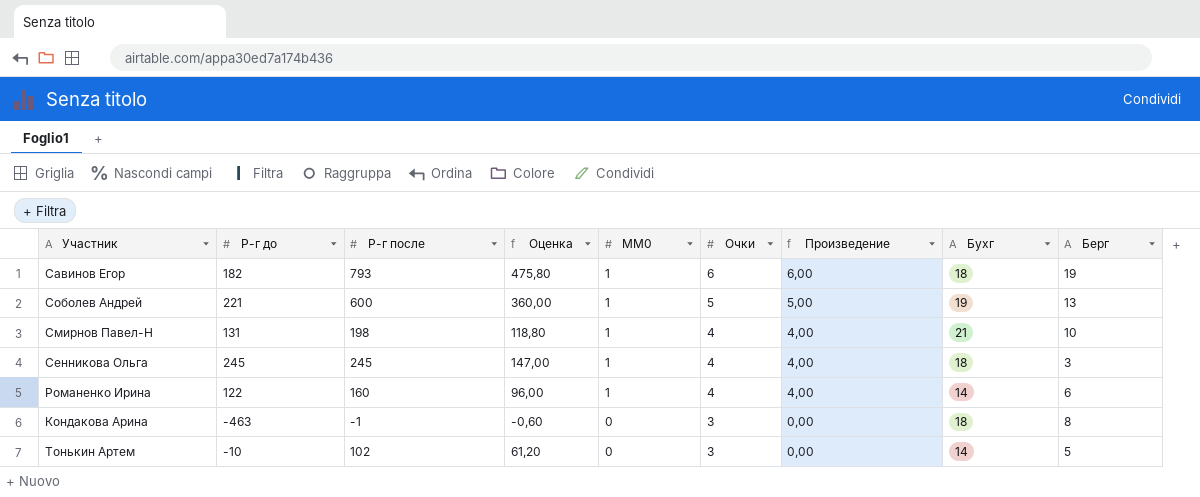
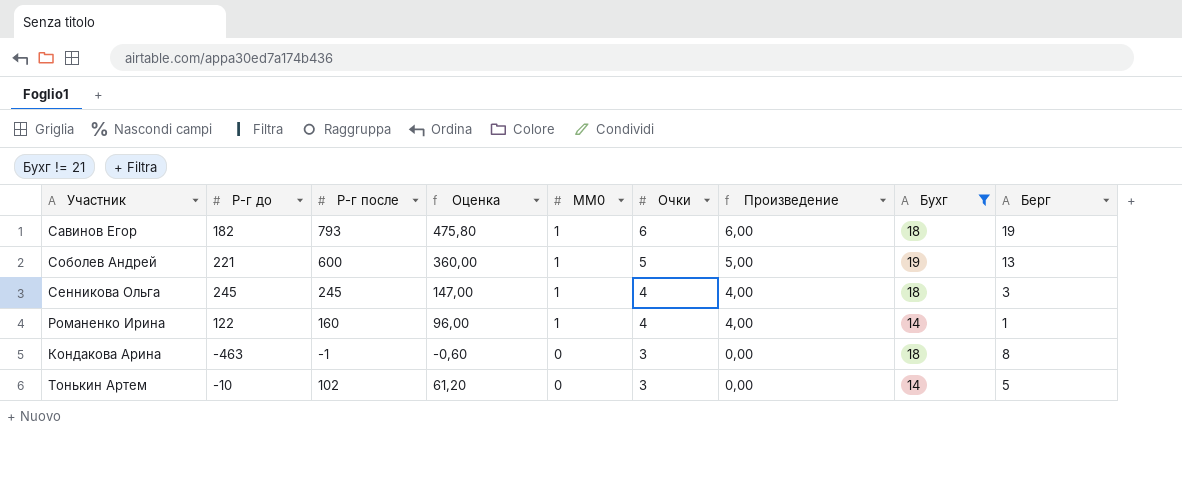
filter: none -> Бухг != 21
Романенко Ирина | Берг: 6 -> 1

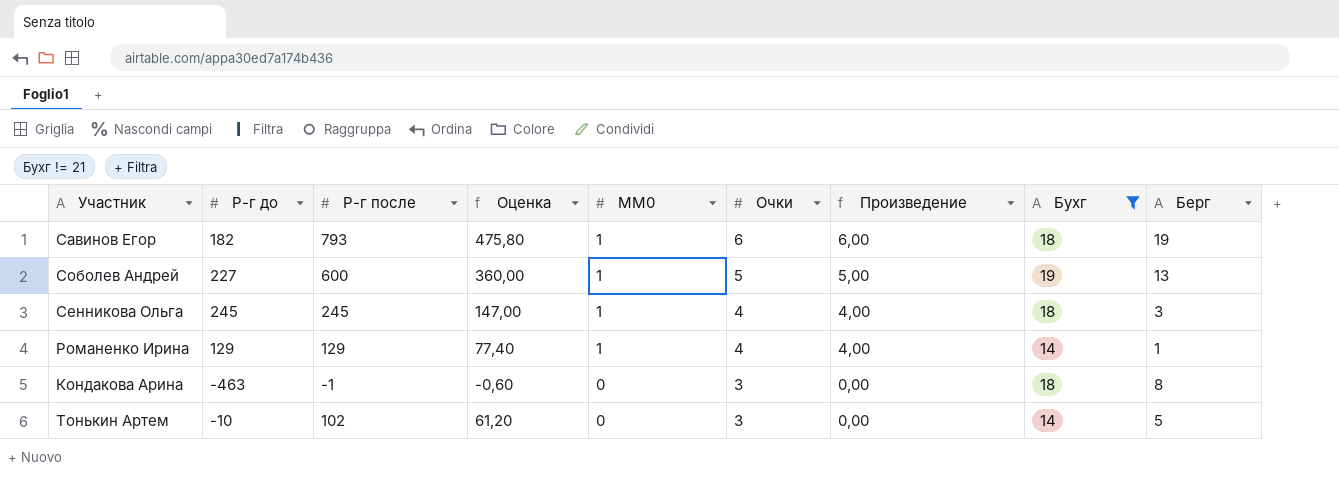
Соболев Андрей | Р-г до: 221 -> 227
Романенко Ирина | Р-г до: 122 -> 129
Романенко Ирина | Р-г после: 160 -> 129
Романенко Ирина | Оценка: 96,00 -> 77,40

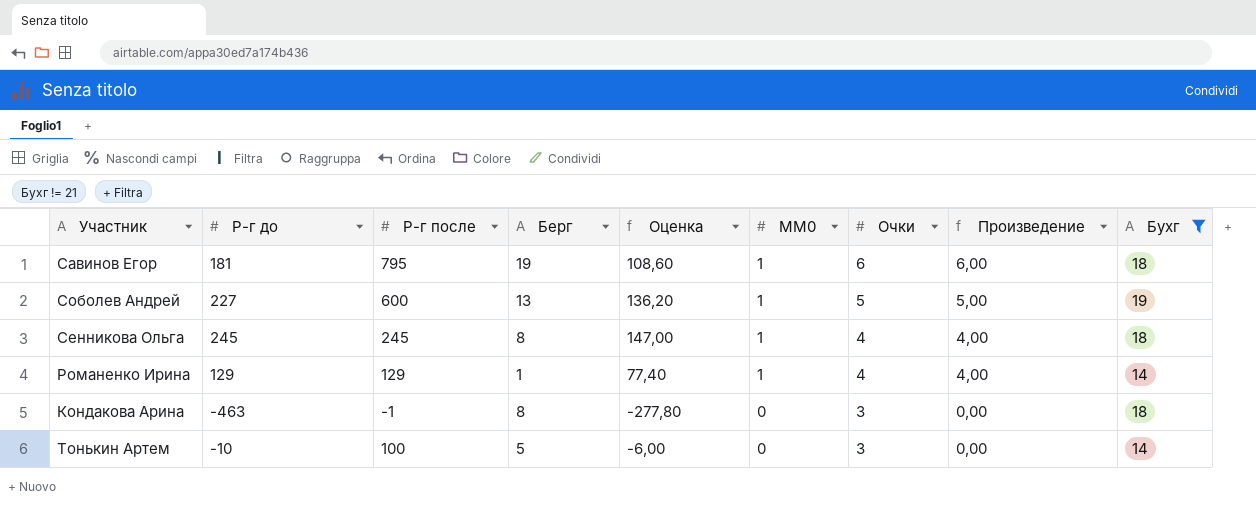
column Берг | position: 9 -> 4
column Оценка | formula: [Р-г после] * 0,6 -> [Р-г до] * 0,6
Савинов Егор | Р-г до: 182 -> 181
Савинов Егор | Р-г после: 793 -> 795
Сенникова Ольга | Берг: 3 -> 8
Тонькин Артем | Р-г после: 102 -> 100

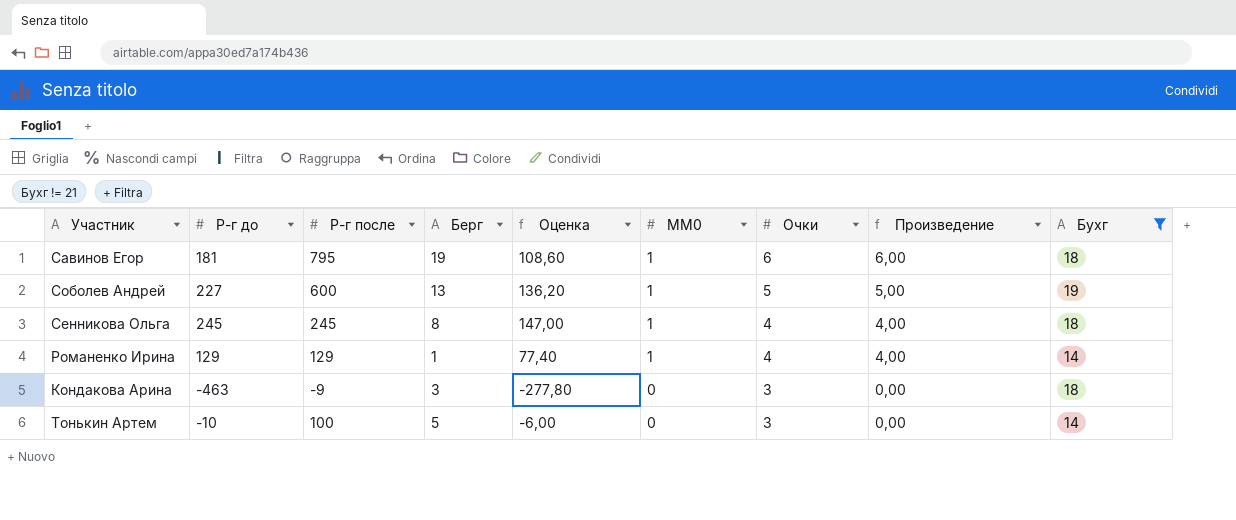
Кондакова Арина | Р-г после: -1 -> -9
Кондакова Арина | Берг: 8 -> 3

